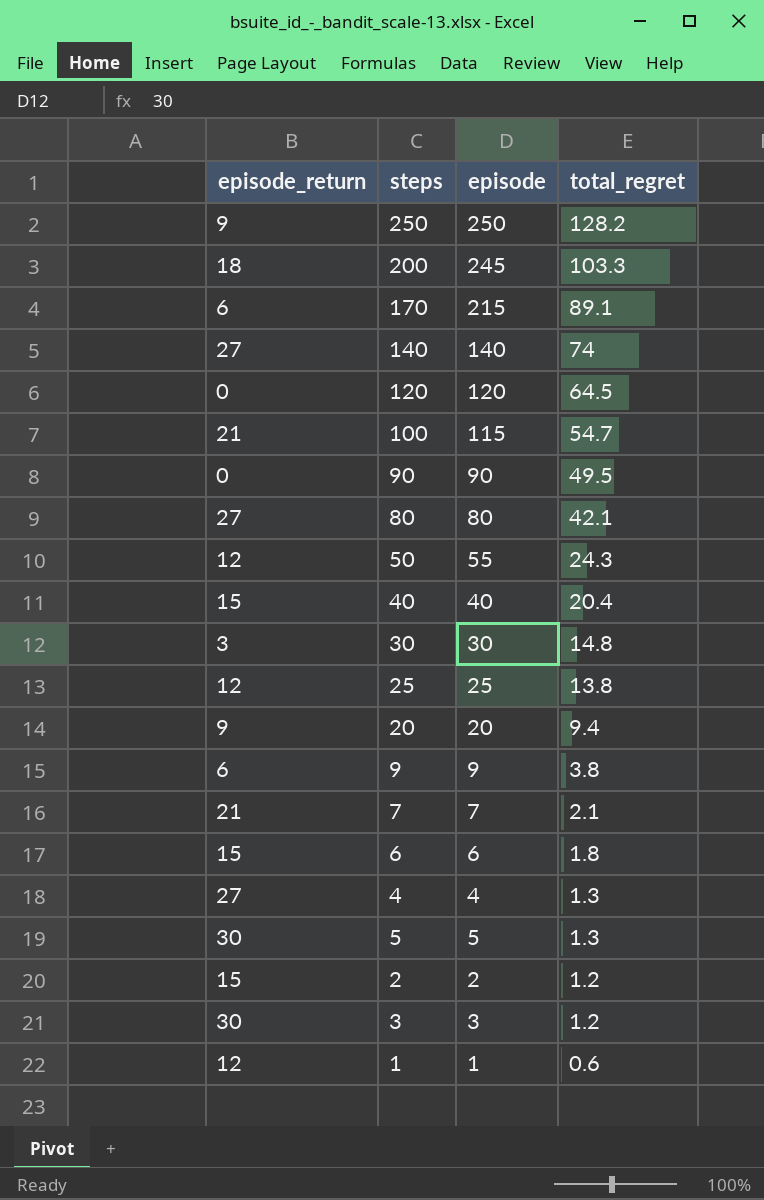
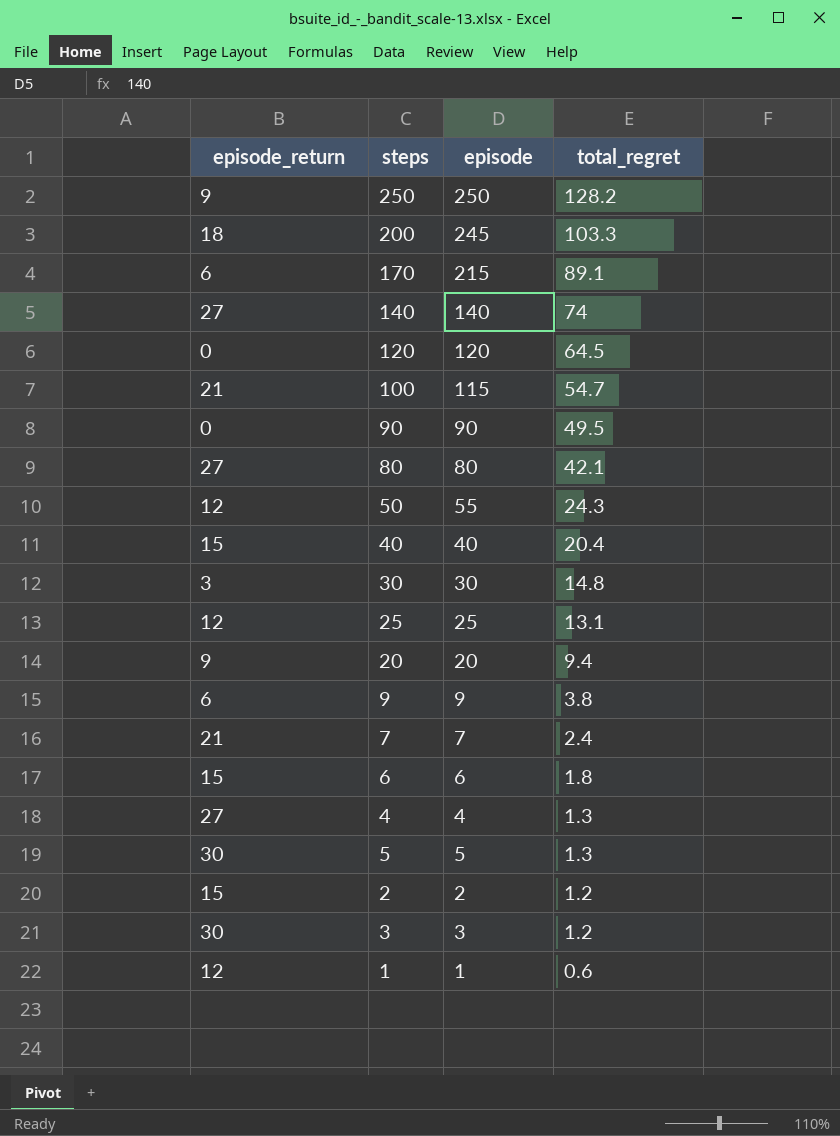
25 | total_regret: 13.8 -> 13.1
7 | total_regret: 2.1 -> 2.4

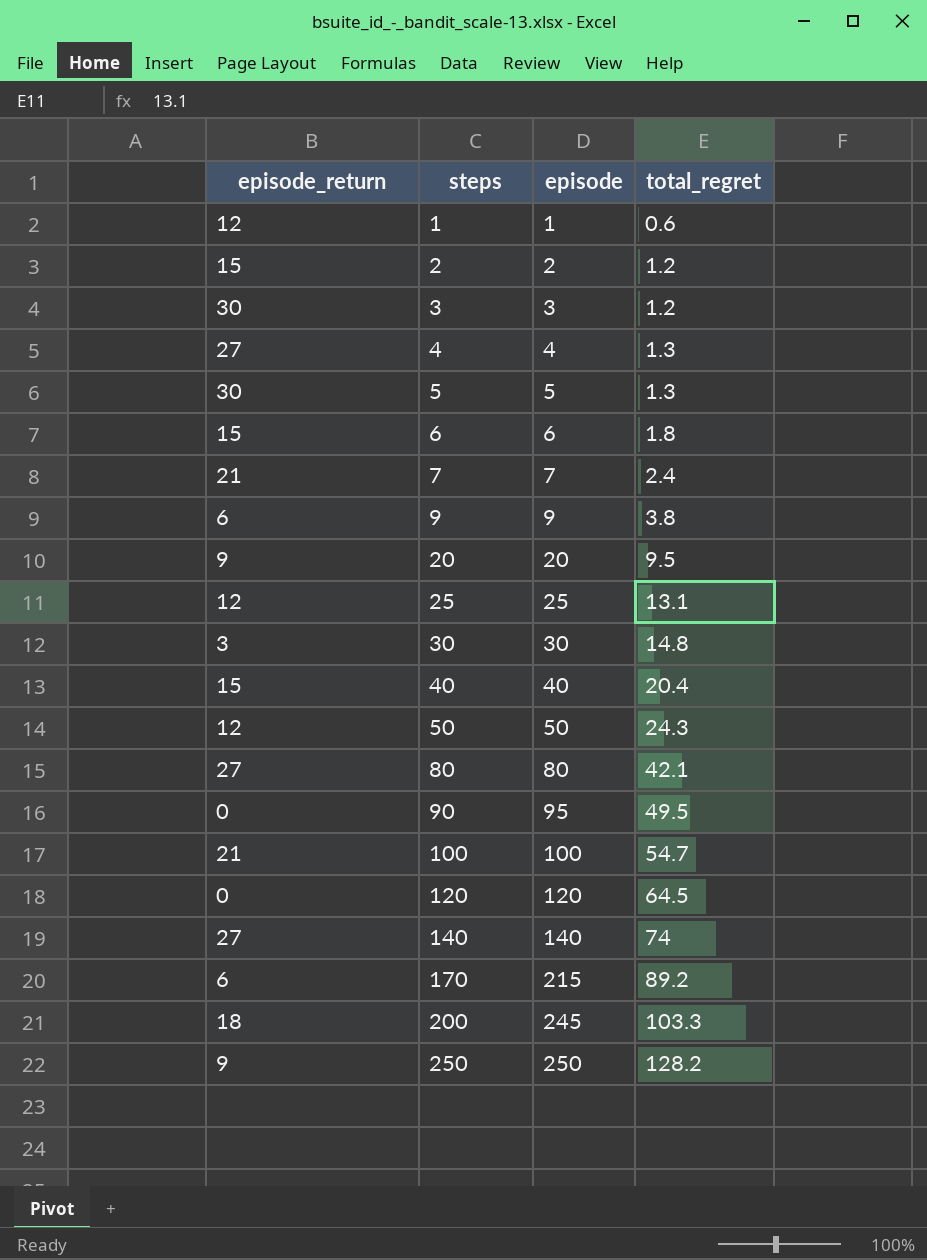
row order: total_regret descending -> steps ascending
20 | total_regret: 9.4 -> 9.5
50 | episode: 55 -> 50
90 | episode: 90 -> 95
100 | episode: 115 -> 100
170 | total_regret: 89.1 -> 89.2

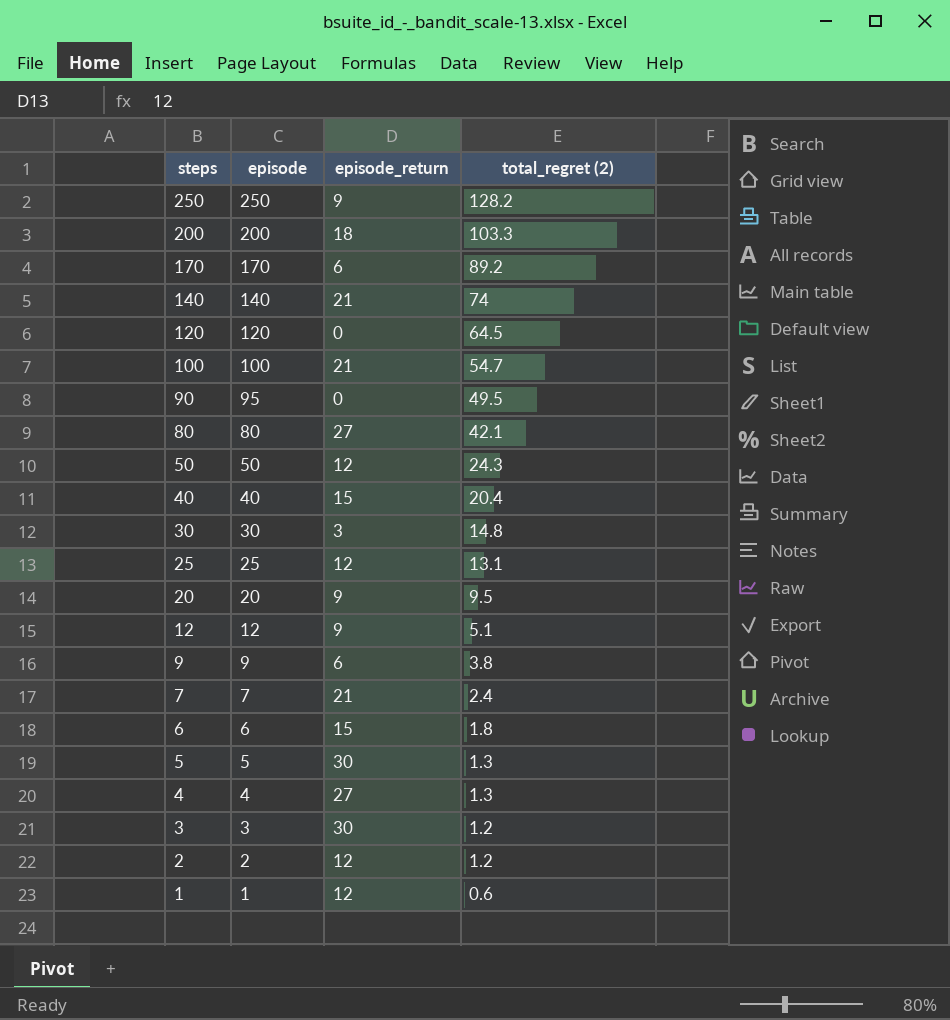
row order: steps ascending -> steps descending
column episode_return | position: 1 -> 3
column name: total_regret -> total_regret (2)
200 | episode: 245 -> 200
170 | episode: 215 -> 170
140 | episode_return: 27 -> 21
row 12: none -> 12 | 9 | 5.1
2 | episode_return: 15 -> 12

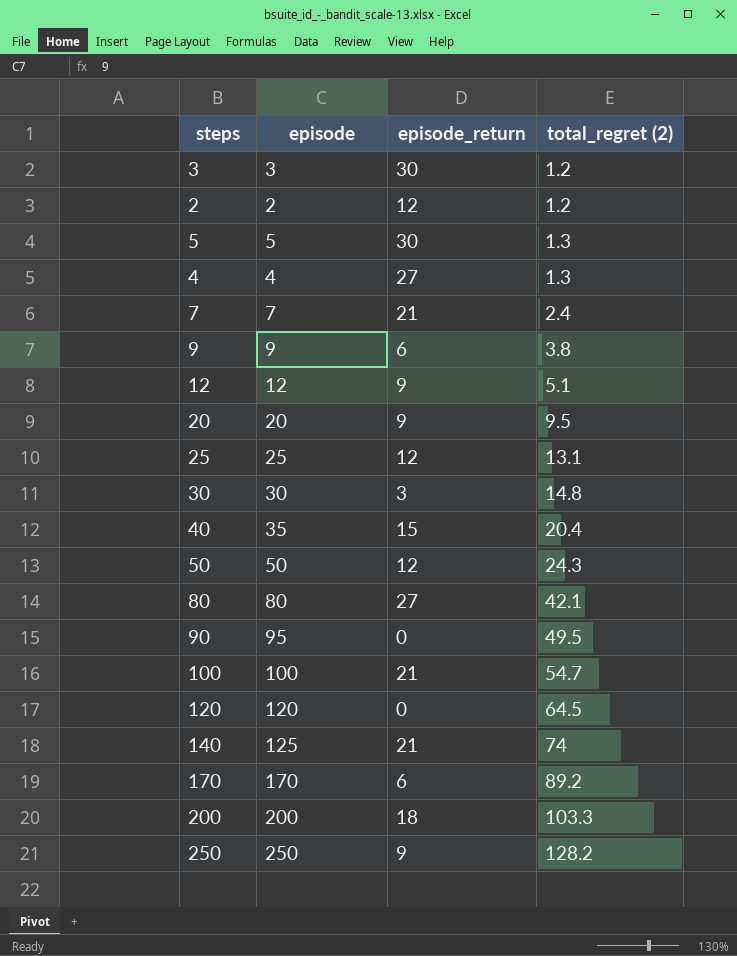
row order: steps descending -> total_regret (2) ascending
row 6: 6 | 15 | 1.8 -> none
row 1: 1 | 12 | 0.6 -> none
40 | episode: 40 -> 35
140 | episode: 140 -> 125

